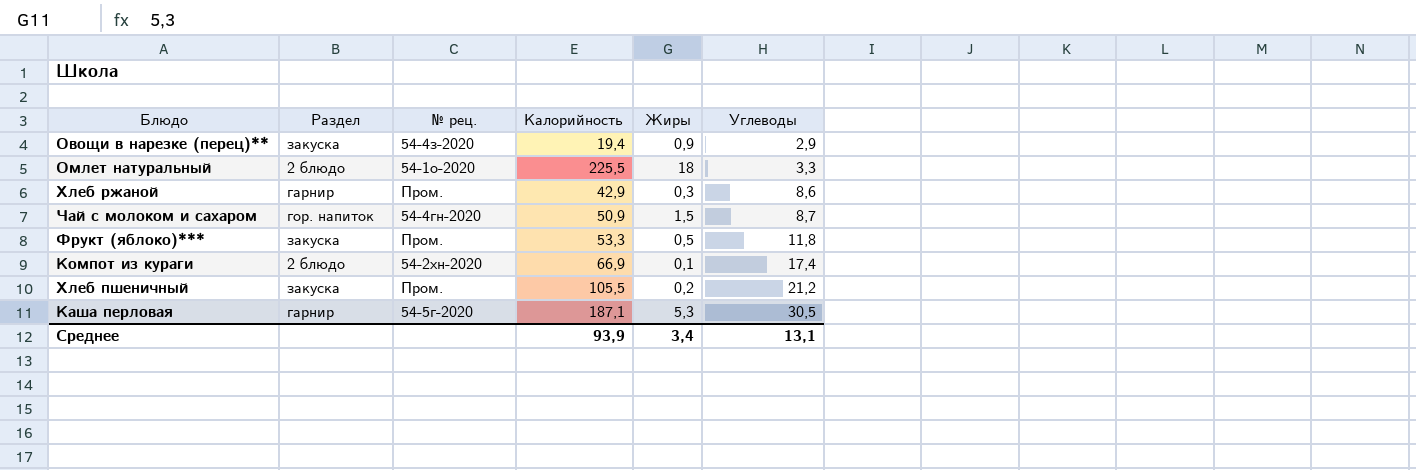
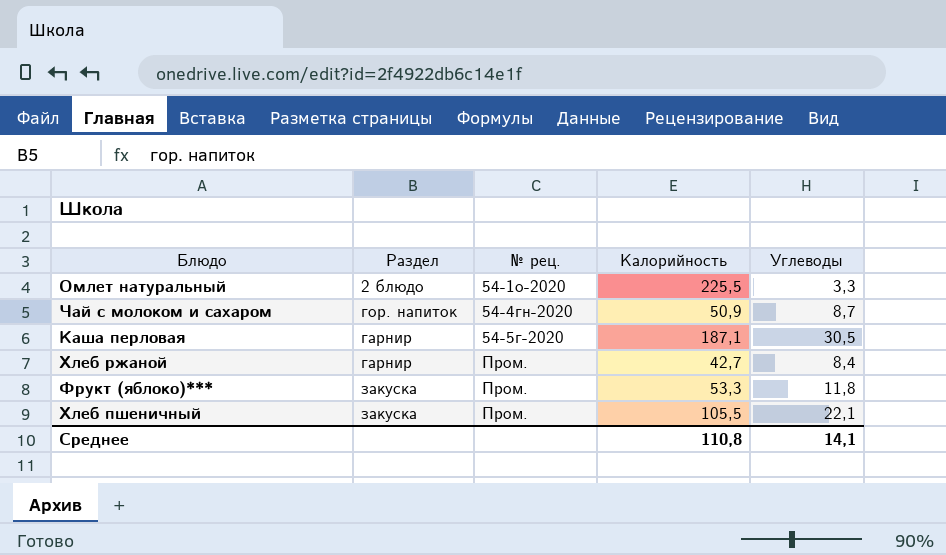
row order: Углеводы ascending -> № рец. ascending
column Жиры | position: 5 -> none
row Овощи в нарезке (перец)**: закуска | 54-4з-2020 | 19,4 | 0,9 | 2,9 -> none
row Компот из кураги: 2 блюдо | 54-2хн-2020 | 66,9 | 0,1 | 17,4 -> none
Хлеб ржаной | Калорийность: 42,9 -> 42,7
Хлеб ржаной | Углеводы: 8,6 -> 8,4
Хлеб пшеничный | Углеводы: 21,2 -> 22,1
Среднее | Калорийность: 93,9 -> 110,8
Среднее | Углеводы: 13,1 -> 14,1

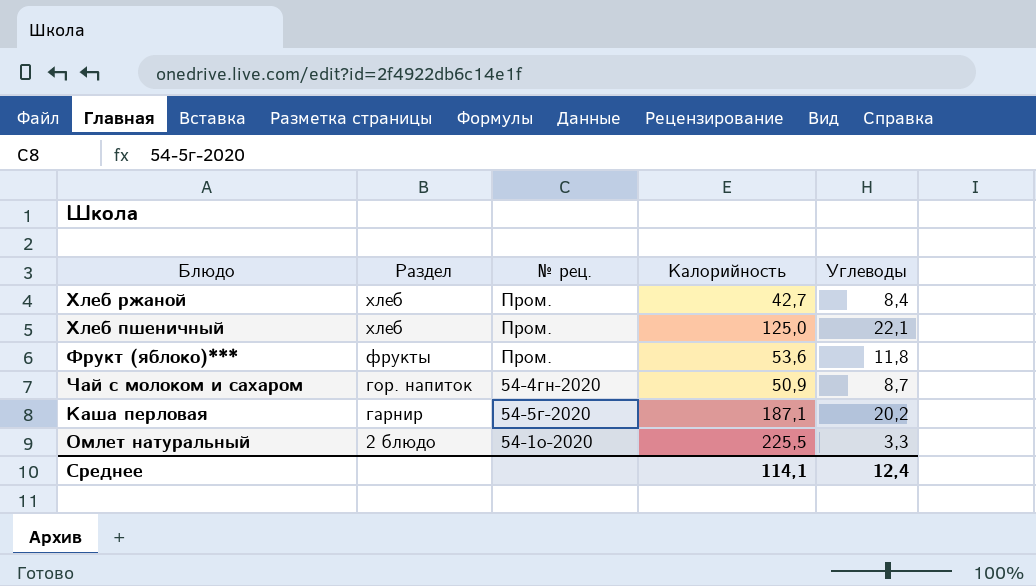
row order: № рец. ascending -> Раздел descending
Хлеб ржаной | Раздел: гарнир -> хлеб
Хлеб пшеничный | Раздел: закуска -> хлеб
Хлеб пшеничный | Калорийность: 105,5 -> 125,0
Фрукт (яблоко)*** | Раздел: закуска -> фрукты
Фрукт (яблоко)*** | Калорийность: 53,3 -> 53,6
Каша перловая | Углеводы: 30,5 -> 20,2
Среднее | Калорийность: 110,8 -> 114,1
Среднее | Углеводы: 14,1 -> 12,4

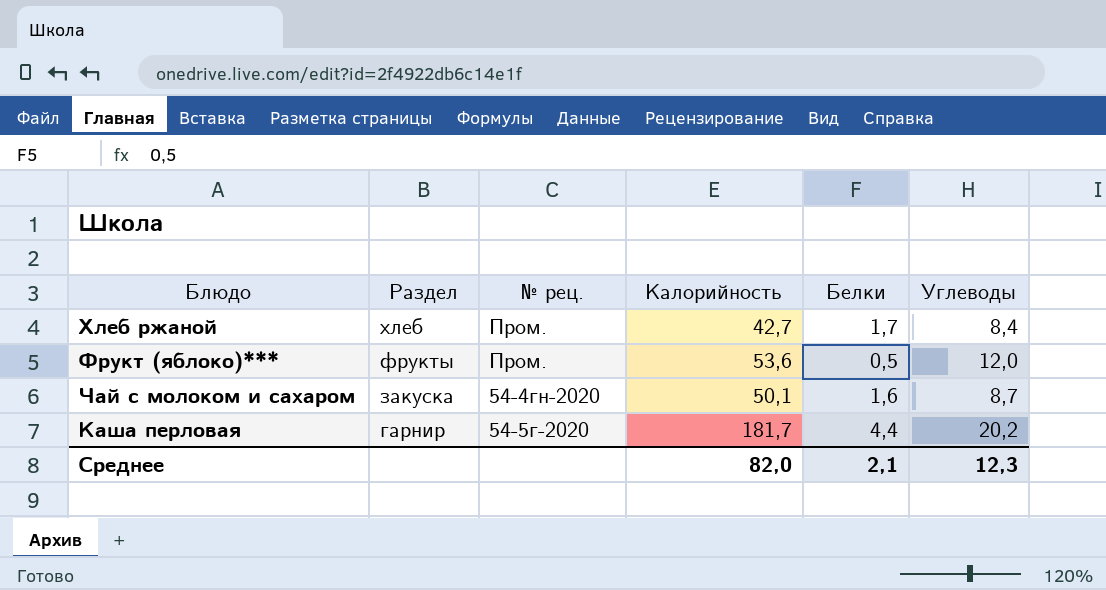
column Белки | position: none -> 5
row Хлеб пшеничный: хлеб | Пром. | 125,0 | 22,1 -> none
row Омлет натуральный: 2 блюдо | 54-1о-2020 | 225,5 | 3,3 -> none
Фрукт (яблоко)*** | Углеводы: 11,8 -> 12,0
Чай с молоком и сахаром | Раздел: гор. напиток -> закуска
Чай с молоком и сахаром | Калорийность: 50,9 -> 50,1
Каша перловая | Калорийность: 187,1 -> 181,7
Среднее | Калорийность: 114,1 -> 82,0
Среднее | Углеводы: 12,4 -> 12,3

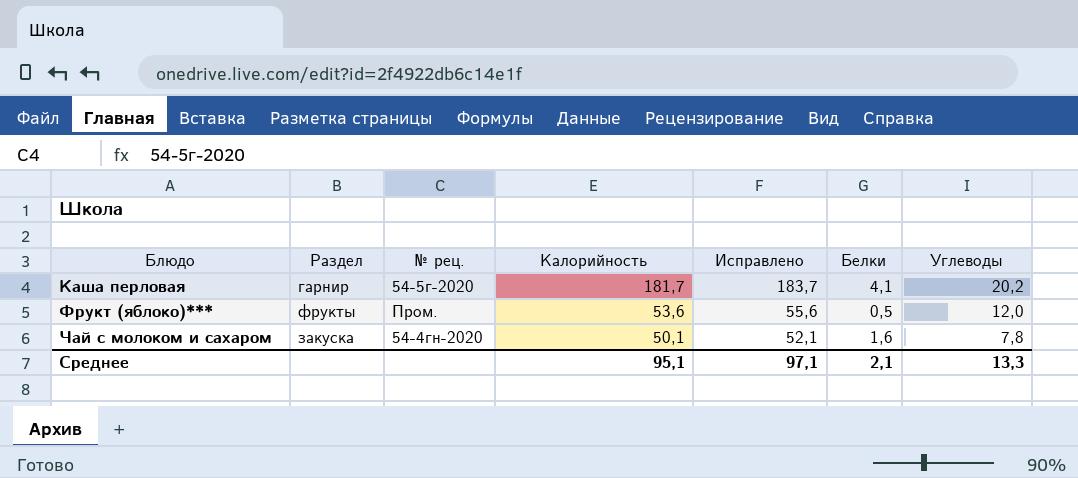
row order: Раздел descending -> Блюдо ascending
column Исправлено | formula: none -> [Калорийность] + 2
row Хлеб ржаной: хлеб | Пром. | 42,7 | 1,7 | 8,4 -> none
Каша перловая | Белки: 4,4 -> 4,1
Чай с молоком и сахаром | Углеводы: 8,7 -> 7,8
Среднее | Калорийность: 82,0 -> 95,1
Среднее | Углеводы: 12,3 -> 13,3

